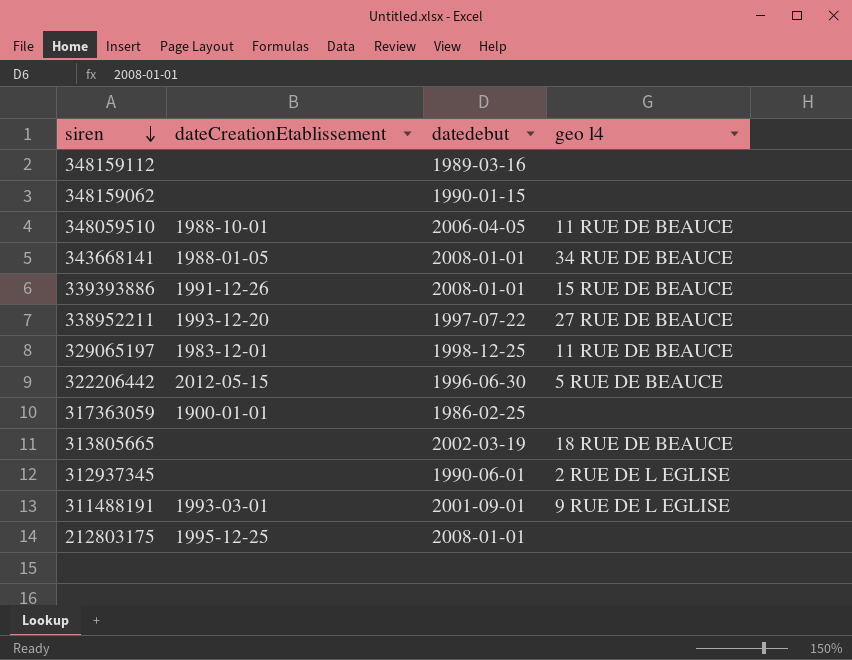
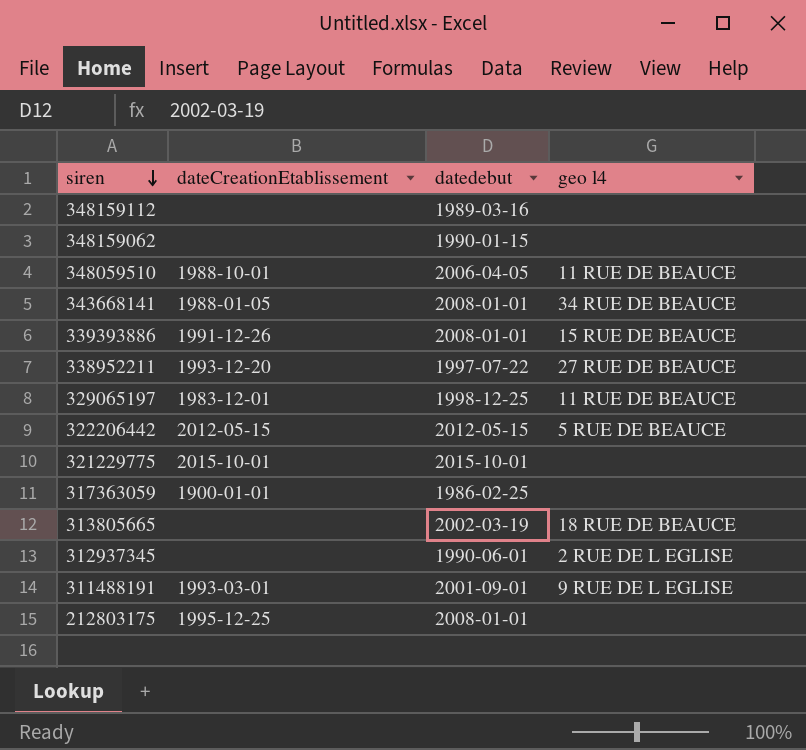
322206442 | datedebut: 1996-06-30 -> 2012-05-15
row 321229775: none -> 2015-10-01 | 2015-10-01 | none

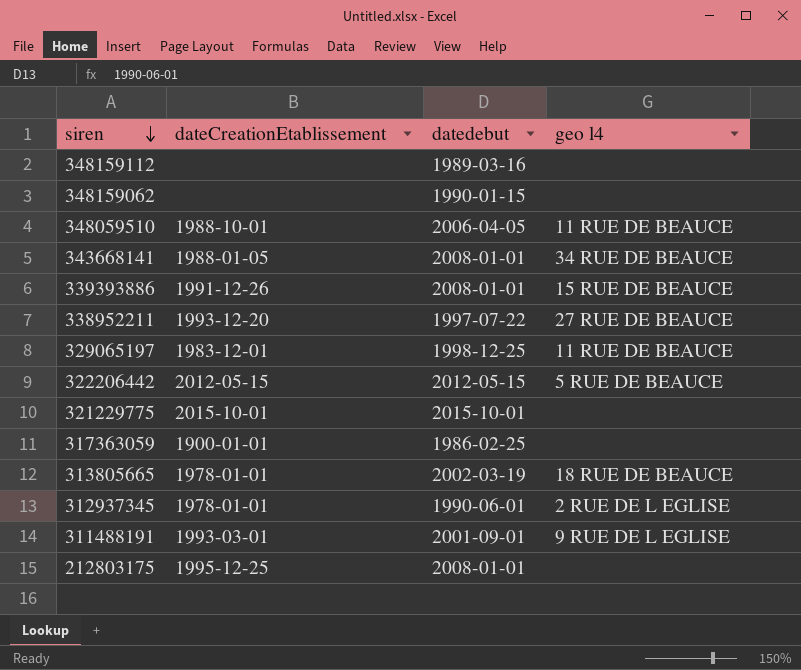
313805665 | dateCreationEtablissement: none -> 1978-01-01
312937345 | dateCreationEtablissement: none -> 1978-01-01

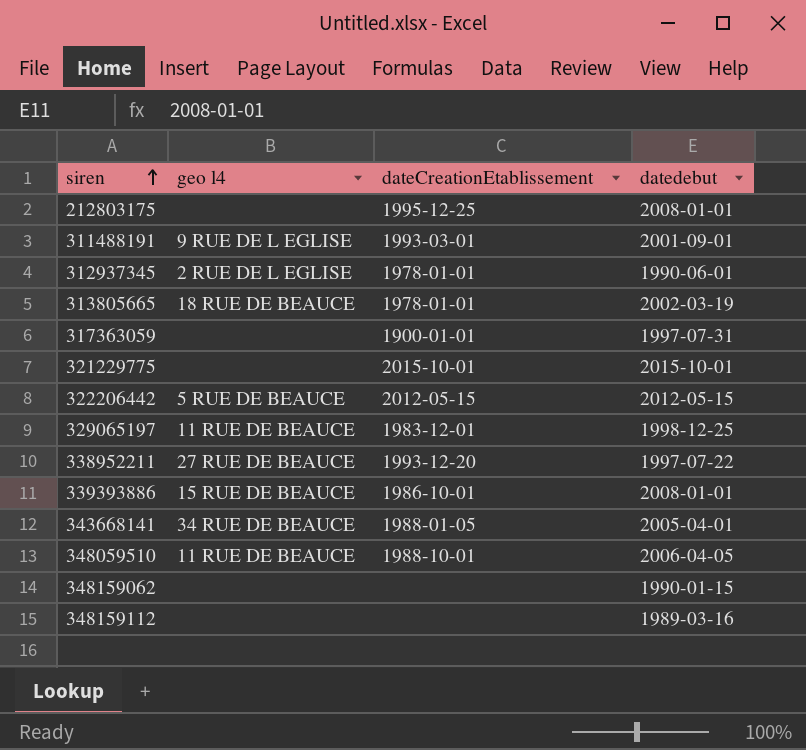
row order: siren descending -> siren ascending
column geo l4 | position: 4 -> 2
317363059 | datedebut: 1986-02-25 -> 1997-07-31
339393886 | dateCreationEtablissement: 1991-12-26 -> 1986-10-01
343668141 | datedebut: 2008-01-01 -> 2005-04-01

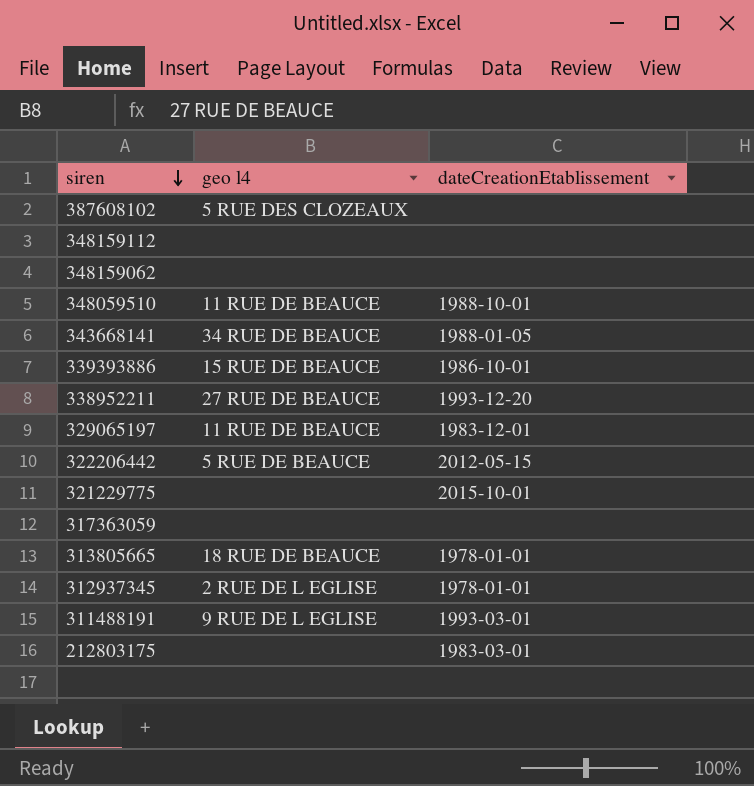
row order: siren ascending -> siren descending
column datedebut | position: 4 -> none
row 387608102: none -> 5 RUE DES CLOZEAUX | none
317363059 | dateCreationEtablissement: 1900-01-01 -> none
212803175 | dateCreationEtablissement: 1995-12-25 -> 1983-03-01

